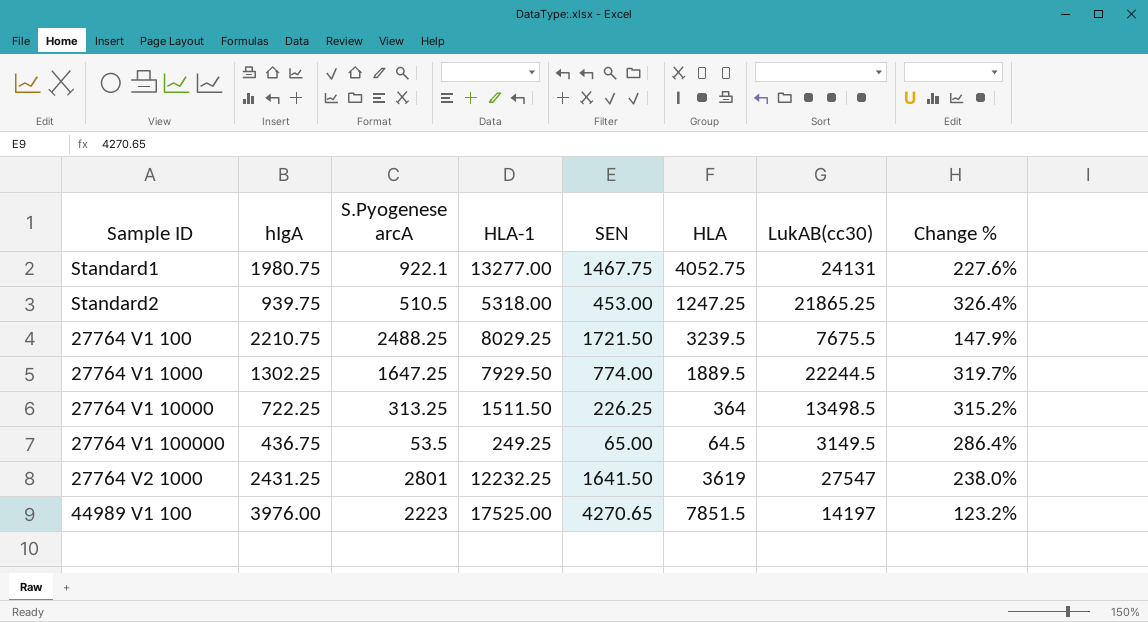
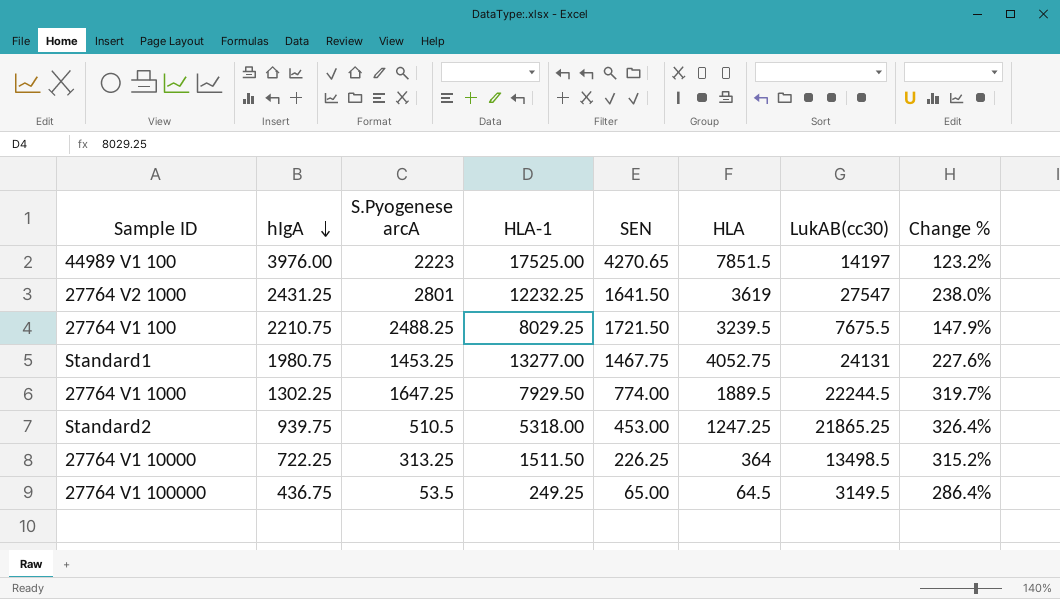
row order: none -> hIgA descending
Standard1 | S.Pyogenese arcA: 922.1 -> 1453.25

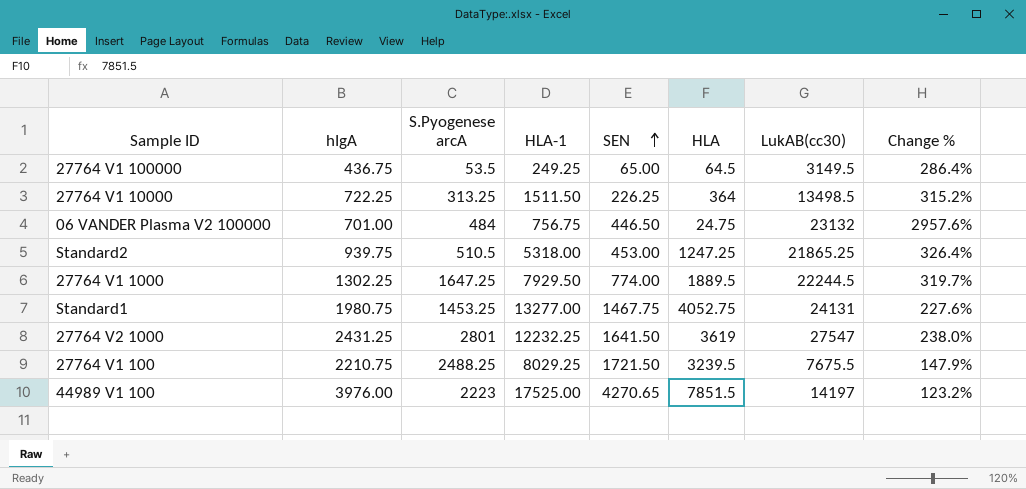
row order: hIgA descending -> SEN ascending
row 06 VANDER Plasma V2 100000: none -> 701.00 | 484 | 756.75 | 446.50 | 24.75 | 23132 | 2957.6%

